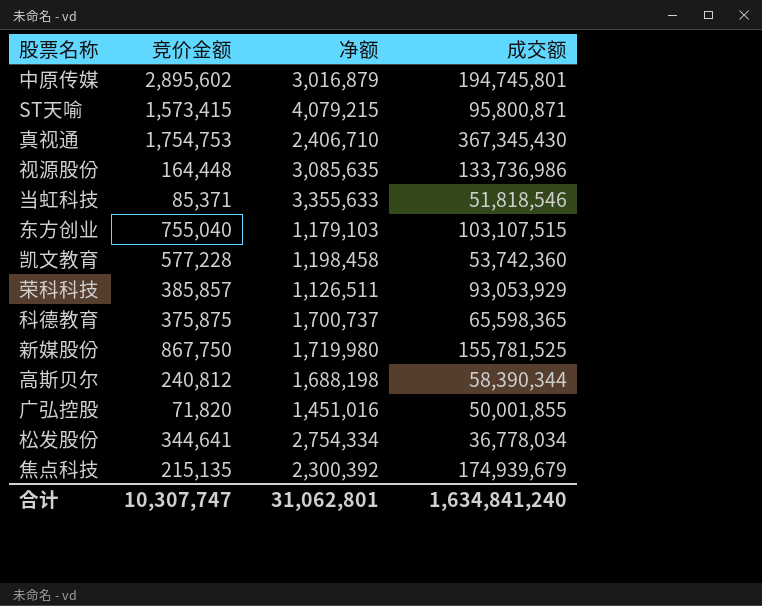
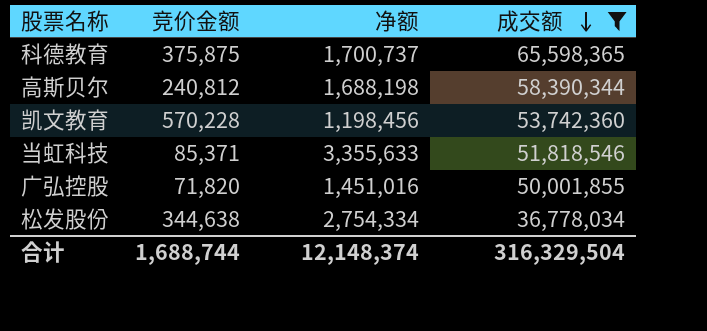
filter: none -> 成交额 <= 65,598,365
row order: none -> 成交额 descending
凯文教育 | 竞价金额: 577,228 -> 570,228
凯文教育 | 净额: 1,198,458 -> 1,198,456
松发股份 | 竞价金额: 344,641 -> 344,638
合计 | 竞价金额: 10,307,747 -> 1,688,744
合计 | 净额: 31,062,801 -> 12,148,374
合计 | 成交额: 1,634,841,240 -> 316,329,504

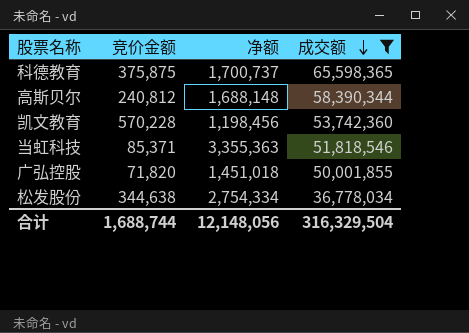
高斯贝尔 | 净额: 1,688,198 -> 1,688,148
当虹科技 | 净额: 3,355,633 -> 3,355,363
广弘控股 | 净额: 1,451,016 -> 1,451,018
合计 | 净额: 12,148,374 -> 12,148,056

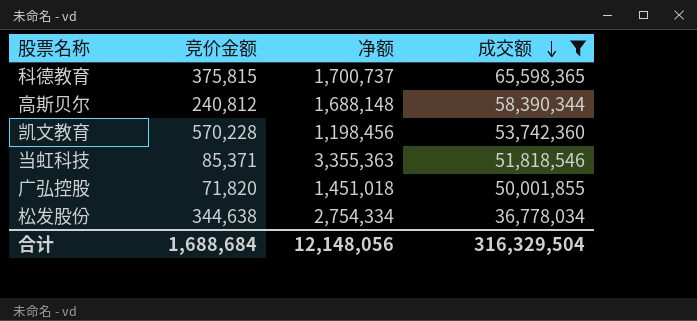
科德教育 | 竞价金额: 375,875 -> 375,815
合计 | 竞价金额: 1,688,744 -> 1,688,684

